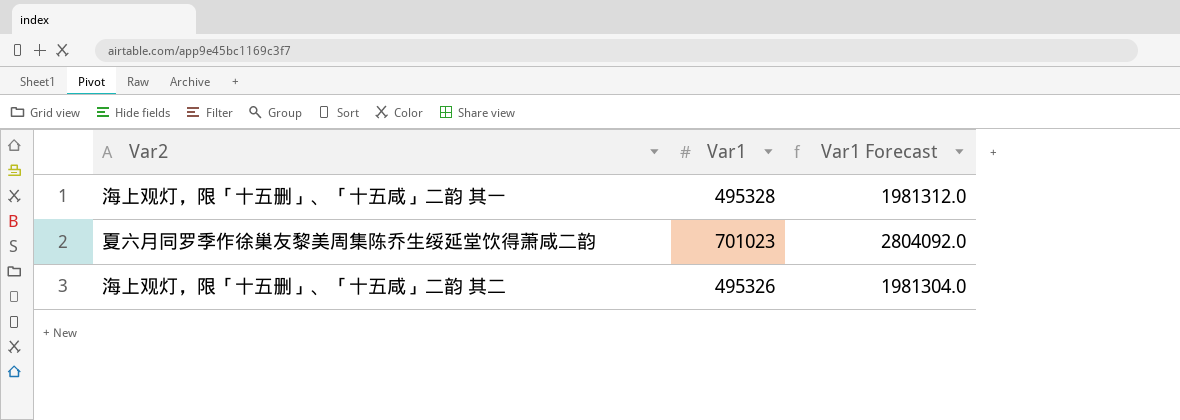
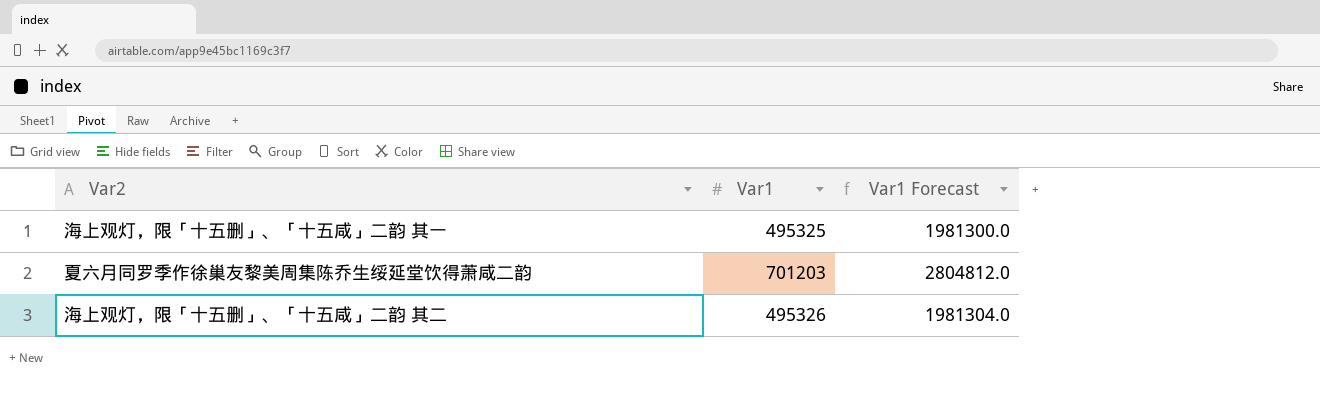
海上观灯，限「十五删」、「十五咸」二韵 其一 | Var1: 495328 -> 495325
海上观灯，限「十五删」、「十五咸」二韵 其一 | Var1 Forecast: 1981312.0 -> 1981300.0
夏六月同罗季作徐巢友黎美周集陈乔生绥延堂饮得萧咸二韵 | Var1: 701023 -> 701203
夏六月同罗季作徐巢友黎美周集陈乔生绥延堂饮得萧咸二韵 | Var1 Forecast: 2804092.0 -> 2804812.0

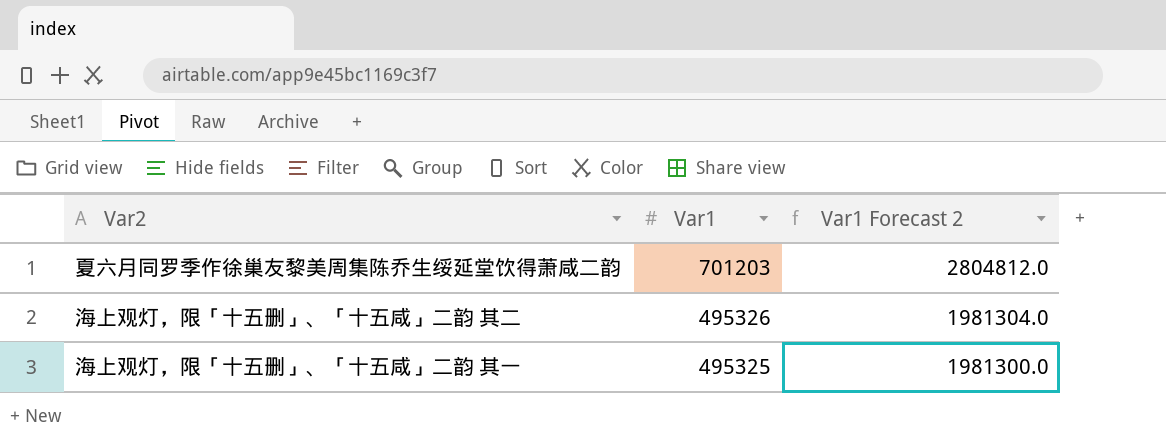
row order: none -> Var1 descending
column name: Var1 Forecast -> Var1 Forecast 2

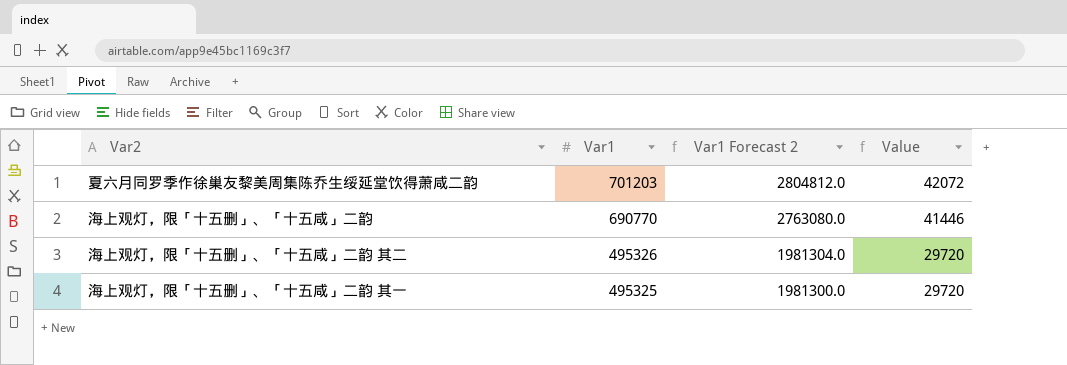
column Value | formula: none -> [Var1] * 0.06
row 海上观灯，限「十五删」、「十五咸」二韵: none -> 690770 | 2763080.0 | 41446

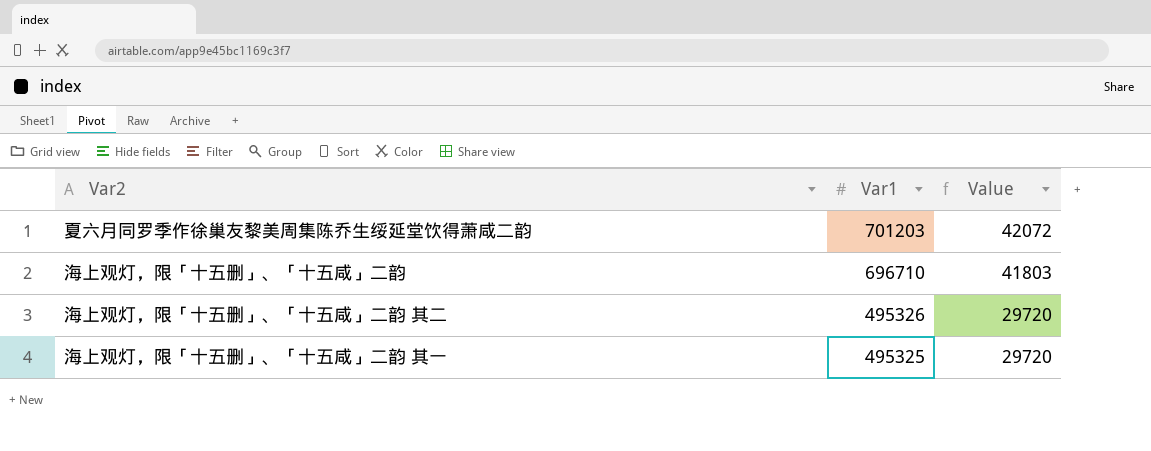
column Var1 Forecast 2 | formula: [Var1] * 4 -> none
海上观灯，限「十五删」、「十五咸」二韵 | Var1: 690770 -> 696710
海上观灯，限「十五删」、「十五咸」二韵 | Value: 41446 -> 41803

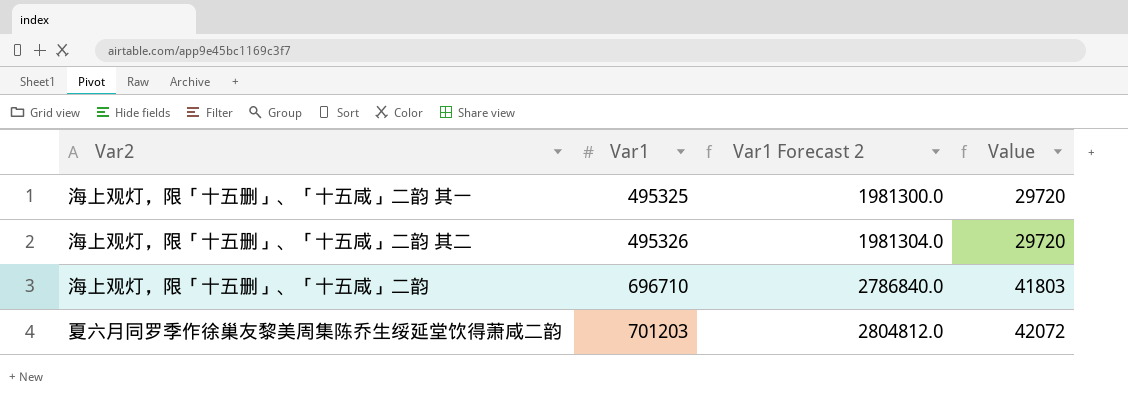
row order: Var1 descending -> Var1 ascending
column Var1 Forecast 2 | formula: none -> [Var1] * 4

